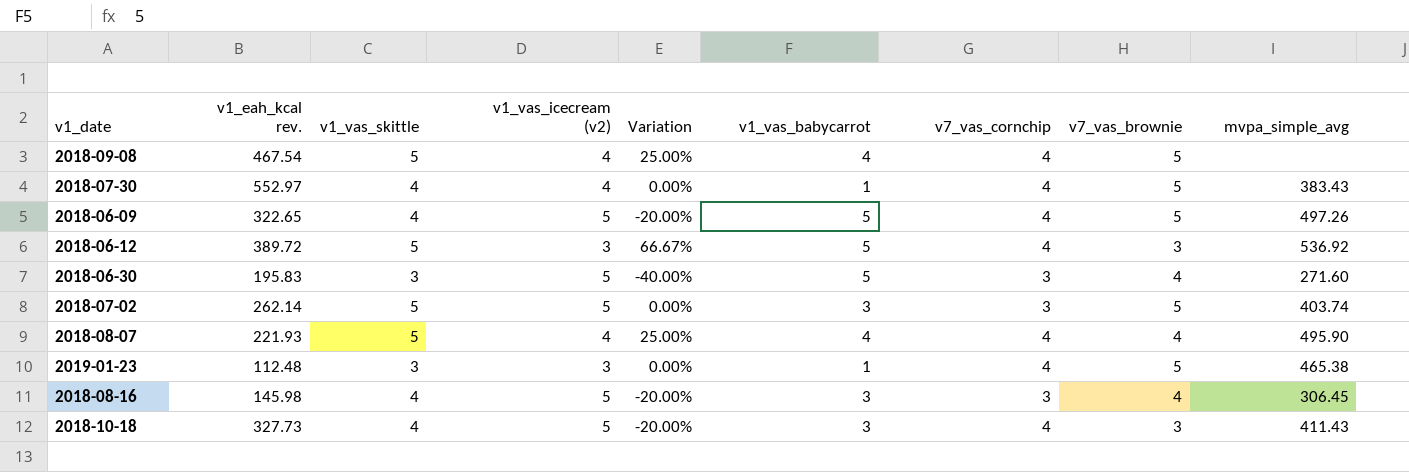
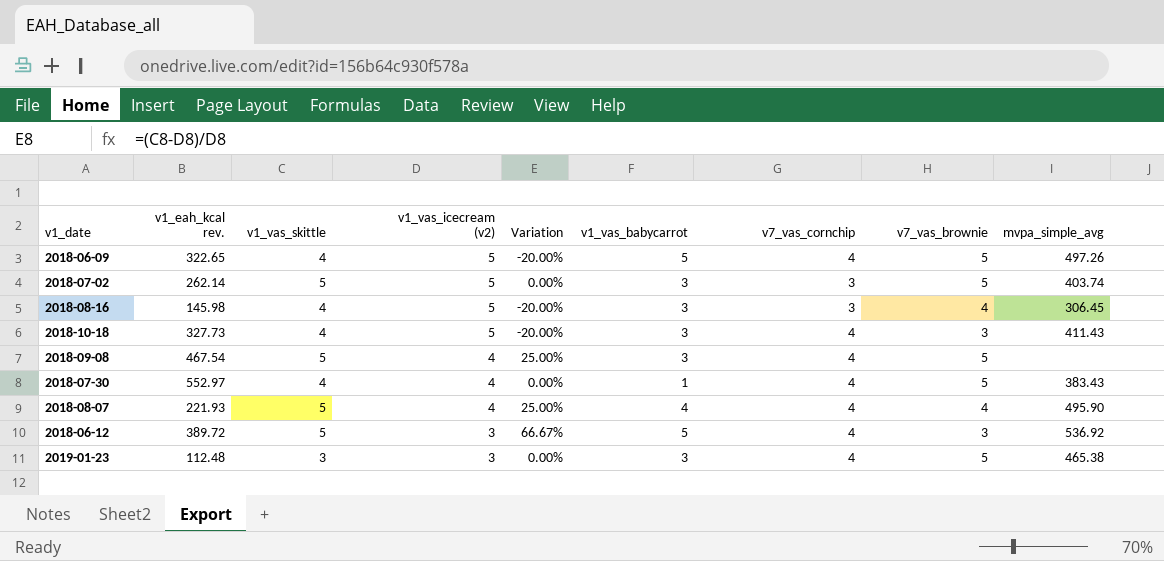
row order: none -> v1_vas_icecream (v2) descending
row 2018-06-30: 195.83 | 3 | 5 | -40.00% | 5 | 3 | 4 | 271.60 -> none
2018-09-08 | v1_vas_babycarrot: 4 -> 3
2019-01-23 | v1_vas_babycarrot: 1 -> 3

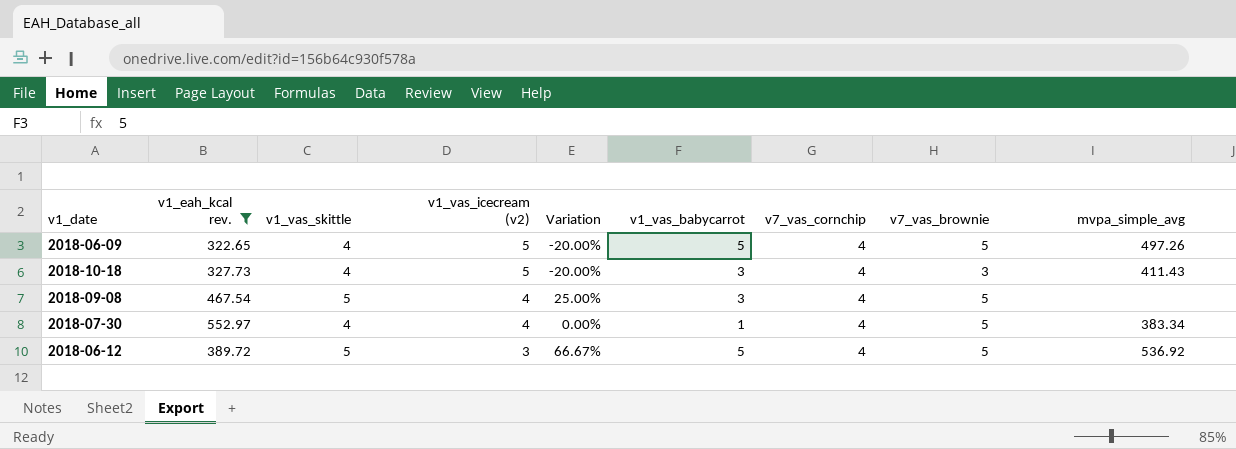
filter: none -> v1_eah_kcal rev. >= 322.65
2018-07-30 | mvpa_simple_avg: 383.43 -> 383.34
2018-06-12 | v7_vas_brownie: 3 -> 5

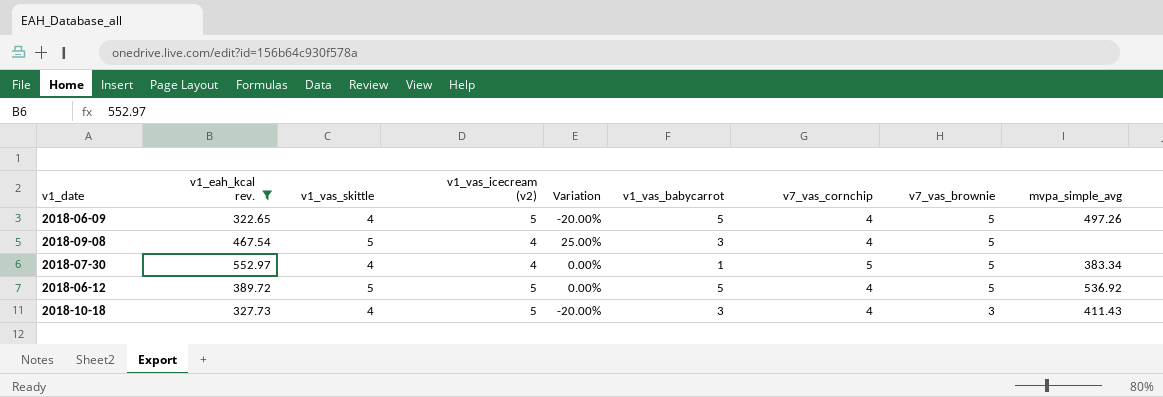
row order: v1_vas_icecream (v2) descending -> v7_vas_brownie descending
2018-07-30 | v7_vas_cornchip: 4 -> 5
2018-06-12 | v1_vas_icecream (v2): 3 -> 5
2018-06-12 | Variation: 66.67% -> 0.00%

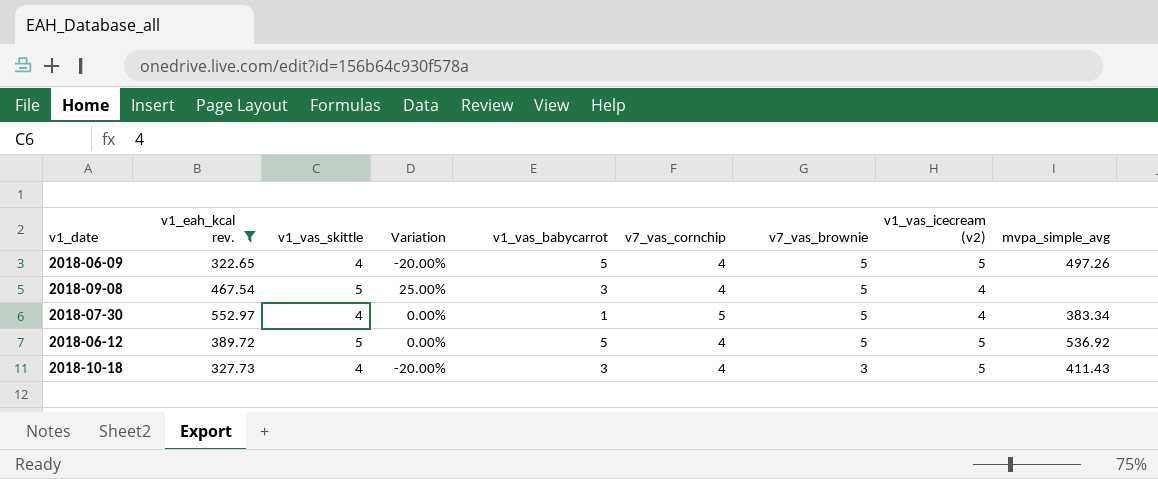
column v1_vas_icecream (v2) | position: 4 -> 8

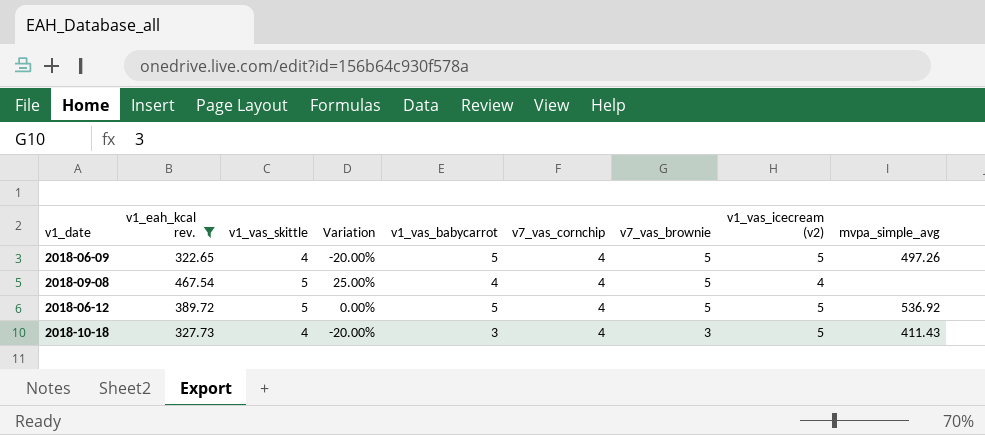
row 2018-07-30: 552.97 | 4 | 0.00% | 1 | 5 | 5 | 4 | 383.34 -> none
2018-09-08 | v1_vas_babycarrot: 3 -> 4

